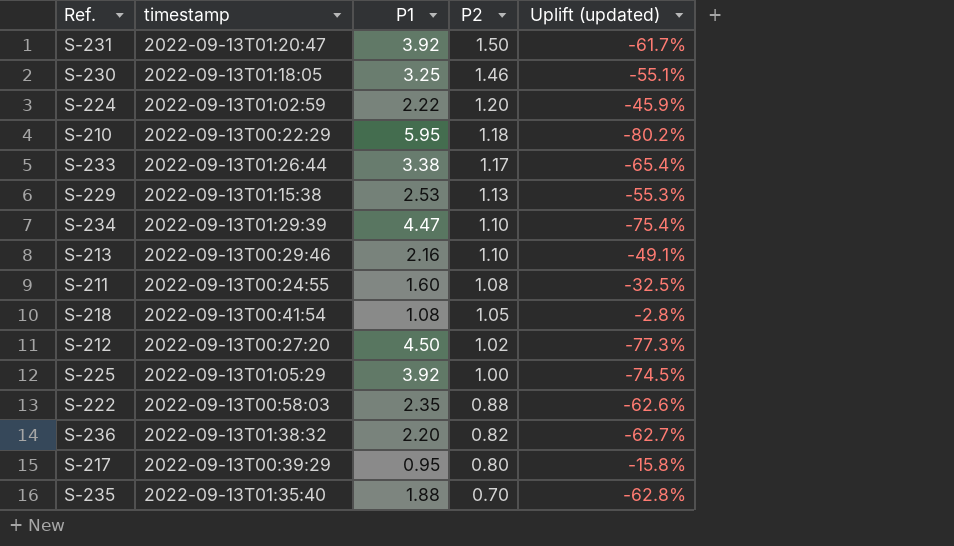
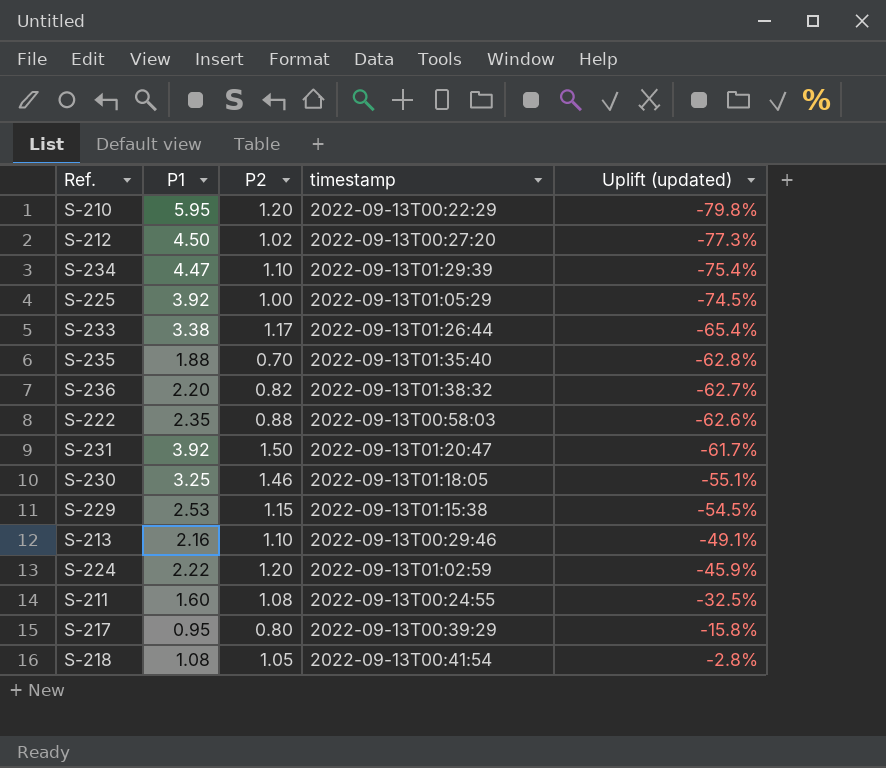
row order: P2 descending -> Uplift (updated) ascending
column timestamp | position: 2 -> 4
S-210 | P2: 1.18 -> 1.20
S-210 | Uplift (updated): -80.2% -> -79.8%
S-229 | P2: 1.13 -> 1.15
S-229 | Uplift (updated): -55.3% -> -54.5%

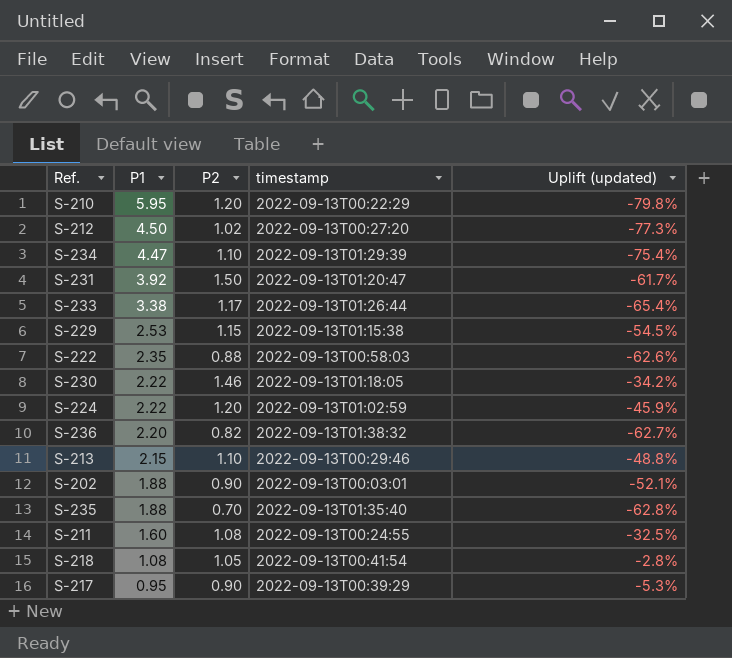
row order: Uplift (updated) ascending -> P1 descending
row S-225: 3.92 | 1.00 | 2022-09-13T01:05:29 | -74.5% -> none
S-230 | P1: 3.25 -> 2.22
S-230 | Uplift (updated): -55.1% -> -34.2%
S-213 | P1: 2.16 -> 2.15
S-213 | Uplift (updated): -49.1% -> -48.8%
row S-202: none -> 1.88 | 0.90 | 2022-09-13T00:03:01 | -52.1%
S-217 | P2: 0.80 -> 0.90
S-217 | Uplift (updated): -15.8% -> -5.3%

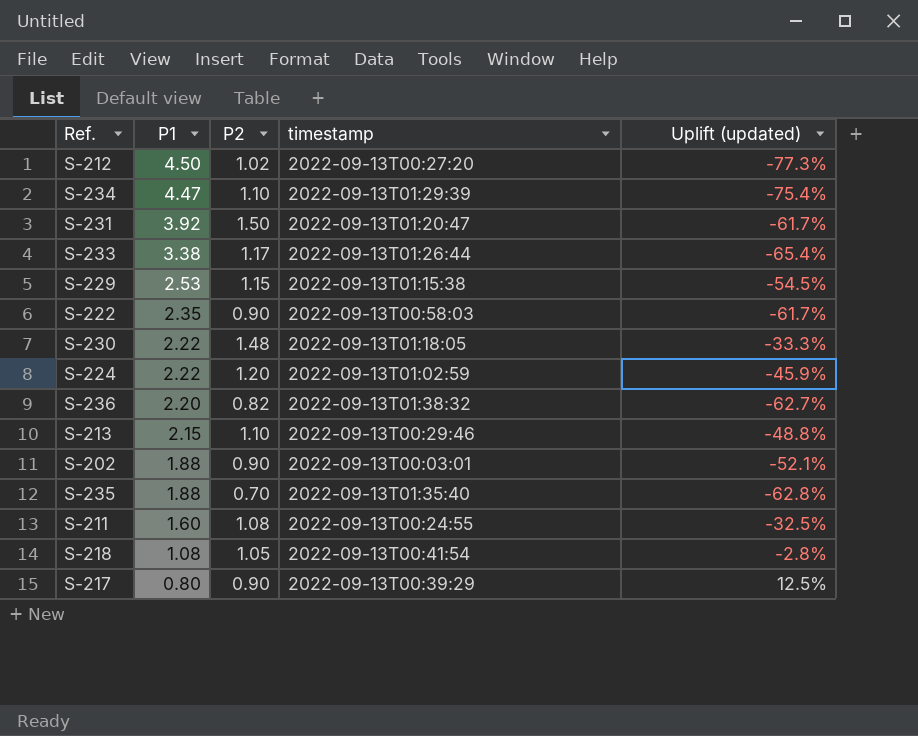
row S-210: 5.95 | 1.20 | 2022-09-13T00:22:29 | -79.8% -> none
S-222 | P2: 0.88 -> 0.90
S-222 | Uplift (updated): -62.6% -> -61.7%
S-230 | P2: 1.46 -> 1.48
S-230 | Uplift (updated): -34.2% -> -33.3%
S-217 | P1: 0.95 -> 0.80
S-217 | Uplift (updated): -5.3% -> 12.5%

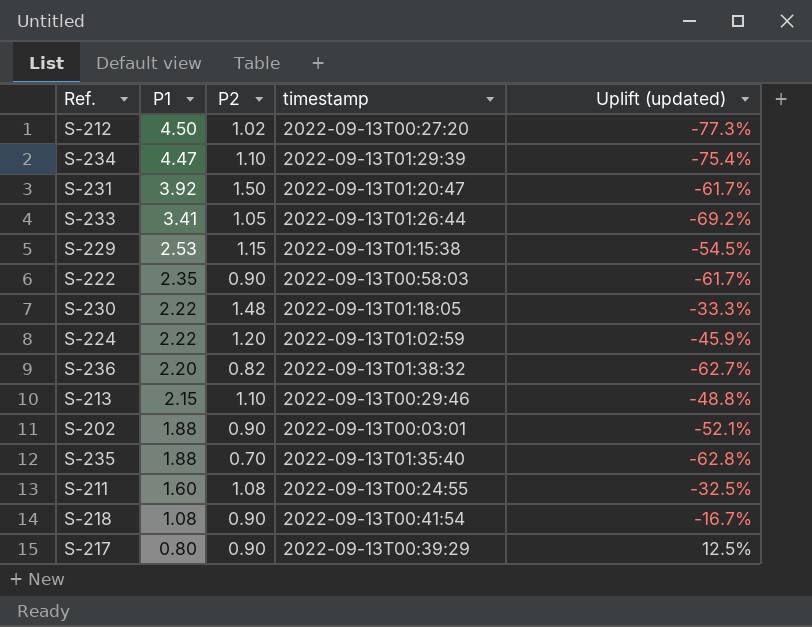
S-233 | P1: 3.38 -> 3.41
S-233 | P2: 1.17 -> 1.05
S-233 | Uplift (updated): -65.4% -> -69.2%
S-218 | P2: 1.05 -> 0.90
S-218 | Uplift (updated): -2.8% -> -16.7%

